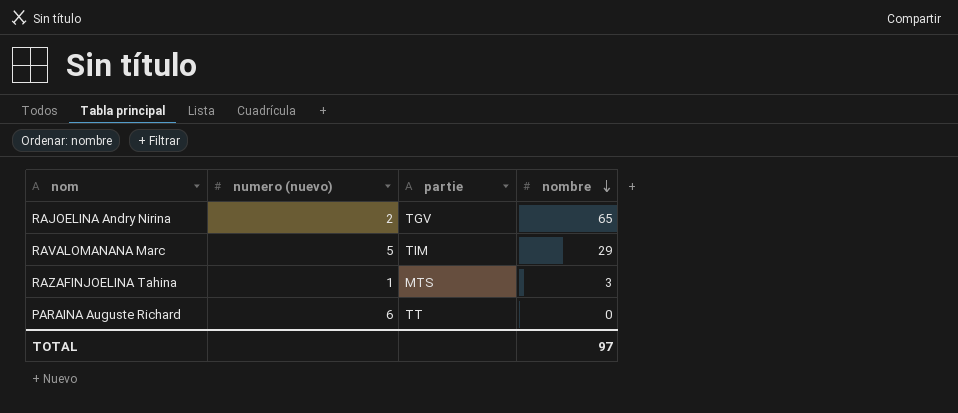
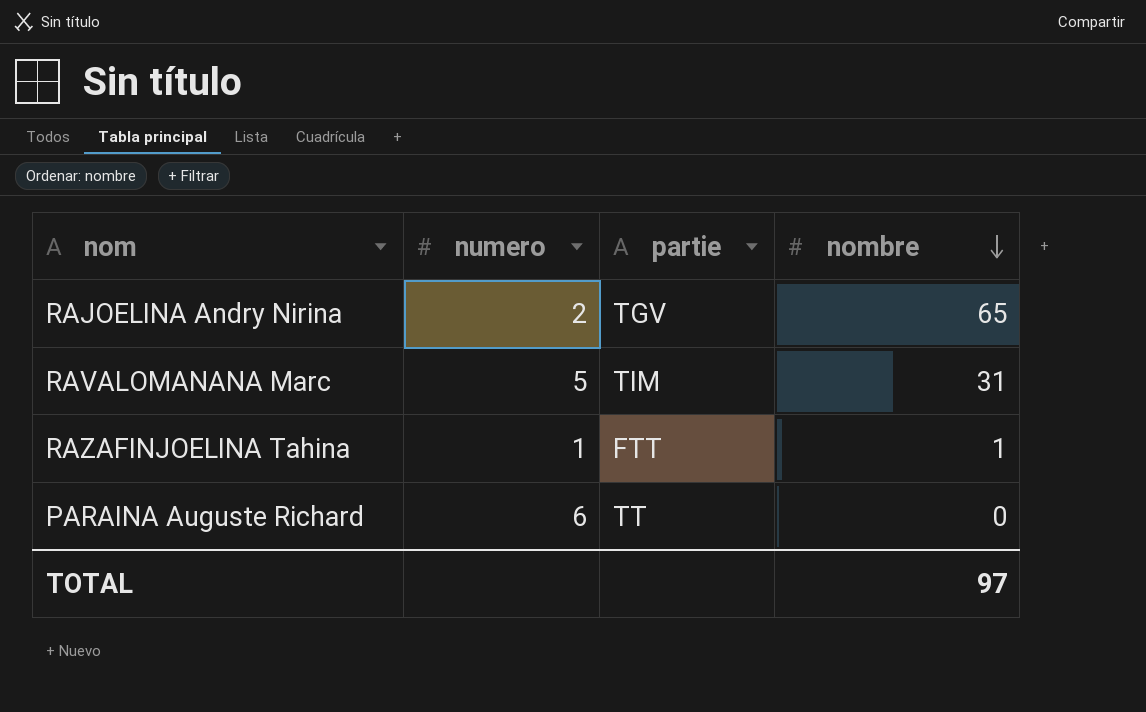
column name: numero (nuevo) -> numero
RAVALOMANANA Marc | nombre: 29 -> 31
RAZAFINJOELINA Tahina | partie: MTS -> FTT
RAZAFINJOELINA Tahina | nombre: 3 -> 1

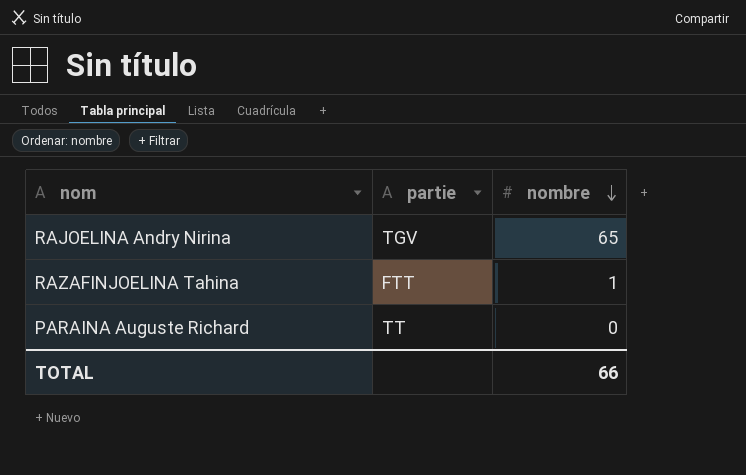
column numero | position: 2 -> none
row RAVALOMANANA Marc: 5 | TIM | 31 -> none
TOTAL | nombre: 97 -> 66

